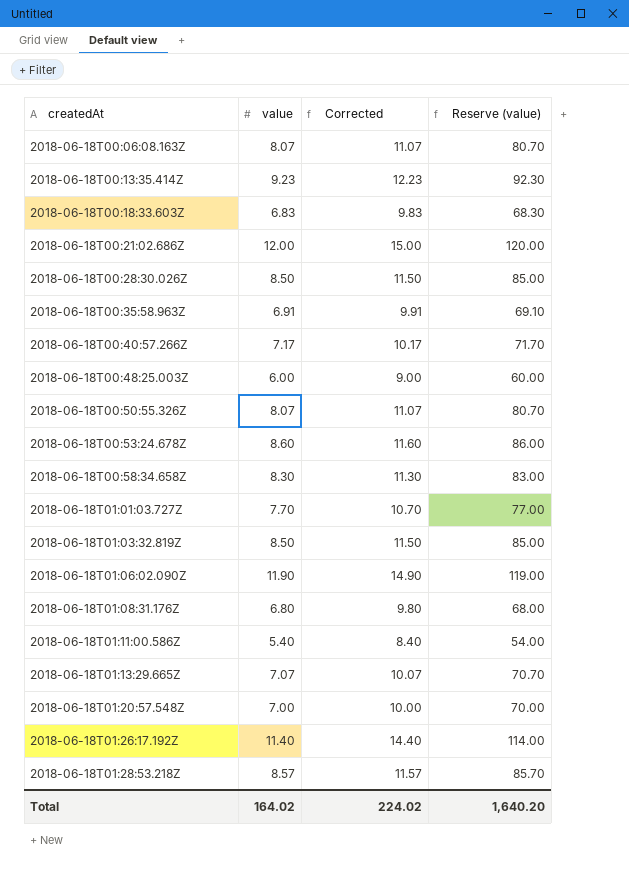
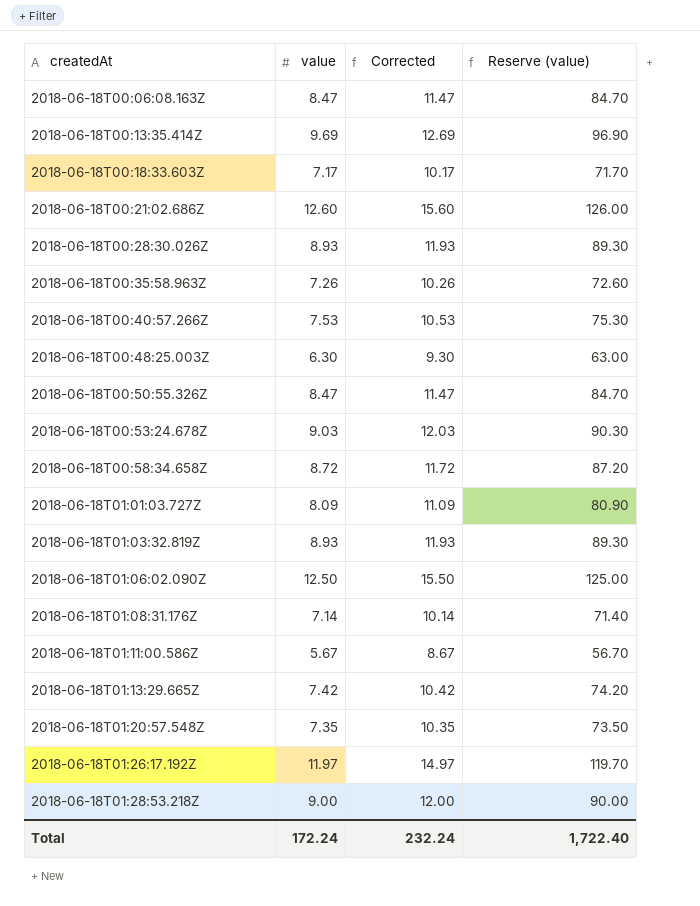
2018-06-18T00:06:08.163Z | value: 8.07 -> 8.47
2018-06-18T00:06:08.163Z | Corrected: 11.07 -> 11.47
2018-06-18T00:06:08.163Z | Reserve (value): 80.70 -> 84.70
2018-06-18T00:13:35.414Z | value: 9.23 -> 9.69
2018-06-18T00:13:35.414Z | Corrected: 12.23 -> 12.69
2018-06-18T00:13:35.414Z | Reserve (value): 92.30 -> 96.90
2018-06-18T00:18:33.603Z | value: 6.83 -> 7.17
2018-06-18T00:18:33.603Z | Corrected: 9.83 -> 10.17
2018-06-18T00:18:33.603Z | Reserve (value): 68.30 -> 71.70
2018-06-18T00:21:02.686Z | value: 12.00 -> 12.60
2018-06-18T00:21:02.686Z | Corrected: 15.00 -> 15.60
2018-06-18T00:21:02.686Z | Reserve (value): 120.00 -> 126.00
2018-06-18T00:28:30.026Z | value: 8.50 -> 8.93
2018-06-18T00:28:30.026Z | Corrected: 11.50 -> 11.93
2018-06-18T00:28:30.026Z | Reserve (value): 85.00 -> 89.30
2018-06-18T00:35:58.963Z | value: 6.91 -> 7.26
2018-06-18T00:35:58.963Z | Corrected: 9.91 -> 10.26
2018-06-18T00:35:58.963Z | Reserve (value): 69.10 -> 72.60
2018-06-18T00:40:57.266Z | value: 7.17 -> 7.53
2018-06-18T00:40:57.266Z | Corrected: 10.17 -> 10.53
2018-06-18T00:40:57.266Z | Reserve (value): 71.70 -> 75.30
2018-06-18T00:48:25.003Z | value: 6.00 -> 6.30
2018-06-18T00:48:25.003Z | Corrected: 9.00 -> 9.30
2018-06-18T00:48:25.003Z | Reserve (value): 60.00 -> 63.00
2018-06-18T00:50:55.326Z | value: 8.07 -> 8.47
2018-06-18T00:50:55.326Z | Corrected: 11.07 -> 11.47
2018-06-18T00:50:55.326Z | Reserve (value): 80.70 -> 84.70
2018-06-18T00:53:24.678Z | value: 8.60 -> 9.03
2018-06-18T00:53:24.678Z | Corrected: 11.60 -> 12.03
2018-06-18T00:53:24.678Z | Reserve (value): 86.00 -> 90.30
2018-06-18T00:58:34.658Z | value: 8.30 -> 8.72
2018-06-18T00:58:34.658Z | Corrected: 11.30 -> 11.72
2018-06-18T00:58:34.658Z | Reserve (value): 83.00 -> 87.20
2018-06-18T01:01:03.727Z | value: 7.70 -> 8.09
2018-06-18T01:01:03.727Z | Corrected: 10.70 -> 11.09
2018-06-18T01:01:03.727Z | Reserve (value): 77.00 -> 80.90
2018-06-18T01:03:32.819Z | value: 8.50 -> 8.93
2018-06-18T01:03:32.819Z | Corrected: 11.50 -> 11.93
2018-06-18T01:03:32.819Z | Reserve (value): 85.00 -> 89.30
2018-06-18T01:06:02.090Z | value: 11.90 -> 12.50
2018-06-18T01:06:02.090Z | Corrected: 14.90 -> 15.50
2018-06-18T01:06:02.090Z | Reserve (value): 119.00 -> 125.00
2018-06-18T01:08:31.176Z | value: 6.80 -> 7.14
2018-06-18T01:08:31.176Z | Corrected: 9.80 -> 10.14
2018-06-18T01:08:31.176Z | Reserve (value): 68.00 -> 71.40
2018-06-18T01:11:00.586Z | value: 5.40 -> 5.67
2018-06-18T01:11:00.586Z | Corrected: 8.40 -> 8.67
2018-06-18T01:11:00.586Z | Reserve (value): 54.00 -> 56.70
2018-06-18T01:13:29.665Z | value: 7.07 -> 7.42
2018-06-18T01:13:29.665Z | Corrected: 10.07 -> 10.42
2018-06-18T01:13:29.665Z | Reserve (value): 70.70 -> 74.20
2018-06-18T01:20:57.548Z | value: 7.00 -> 7.35
2018-06-18T01:20:57.548Z | Corrected: 10.00 -> 10.35
2018-06-18T01:20:57.548Z | Reserve (value): 70.00 -> 73.50
2018-06-18T01:26:17.192Z | value: 11.40 -> 11.97
2018-06-18T01:26:17.192Z | Corrected: 14.40 -> 14.97
2018-06-18T01:26:17.192Z | Reserve (value): 114.00 -> 119.70
2018-06-18T01:28:53.218Z | value: 8.57 -> 9.00
2018-06-18T01:28:53.218Z | Corrected: 11.57 -> 12.00
2018-06-18T01:28:53.218Z | Reserve (value): 85.70 -> 90.00
Total | value: 164.02 -> 172.24
Total | Corrected: 224.02 -> 232.24
Total | Reserve (value): 1,640.20 -> 1,722.40

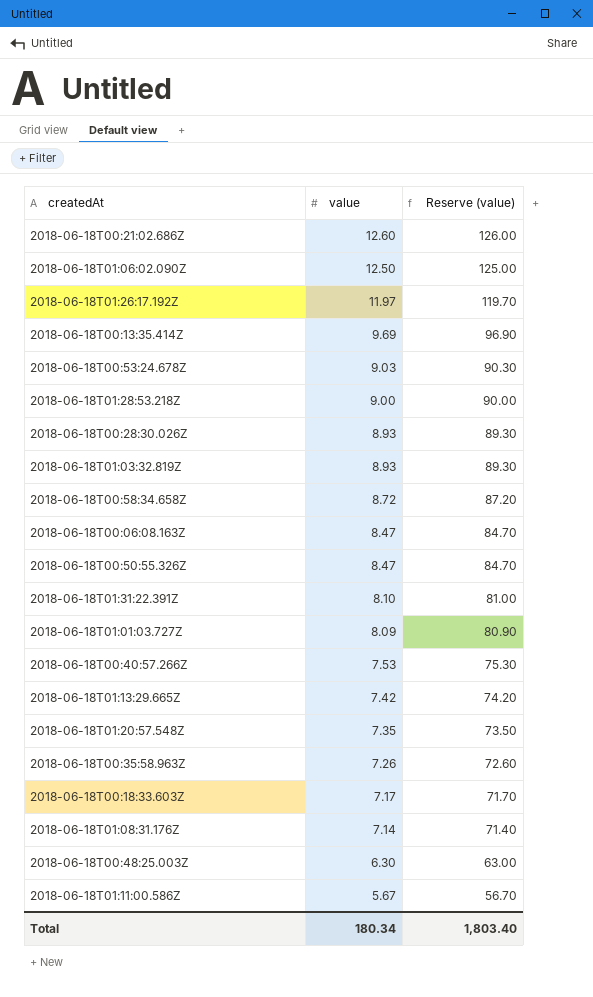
row order: createdAt ascending -> value descending
column Corrected | formula: [value] + 3 -> none
row 2018-06-18T01:31:22.391Z: none -> 8.10 | 81.00
Total | value: 172.24 -> 180.34
Total | Reserve (value): 1,722.40 -> 1,803.40

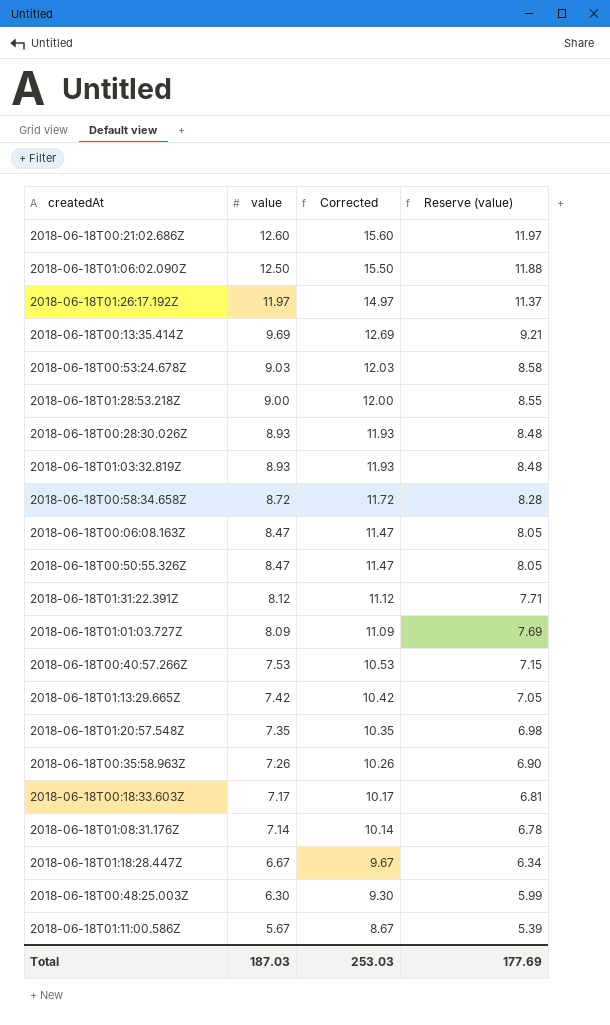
column Corrected | formula: none -> [value] + 3
column Reserve (value) | formula: [value] * 10 -> [value] * 0.95
2018-06-18T01:31:22.391Z | value: 8.10 -> 8.12
row 2018-06-18T01:18:28.447Z: none -> 6.67 | 9.67 | 6.34
Total | value: 180.34 -> 187.03
Total | Reserve (value): 1,803.40 -> 177.69

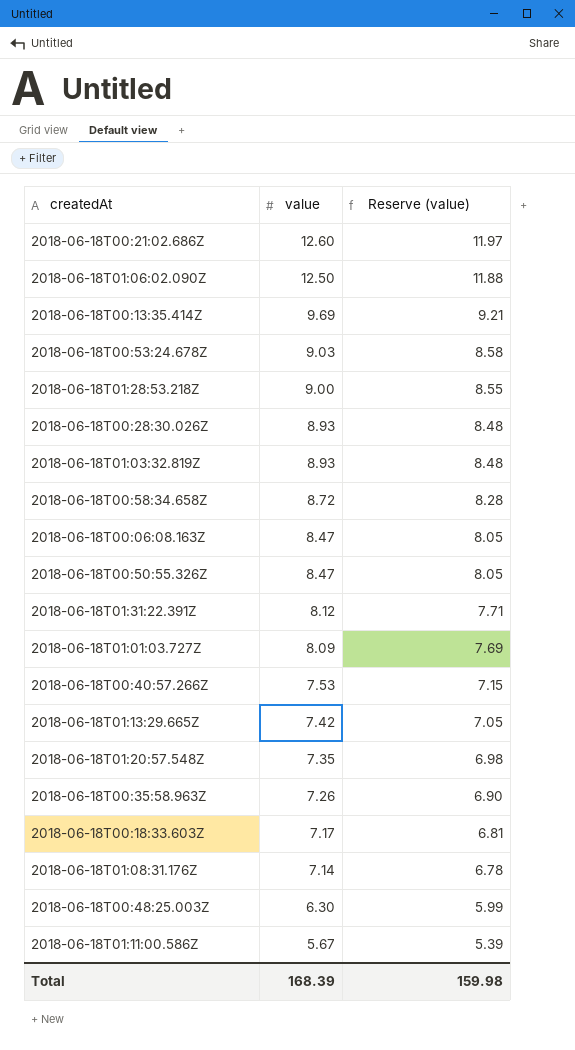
column Corrected | formula: [value] + 3 -> none
row 2018-06-18T01:26:17.192Z: 11.97 | 14.97 | 11.37 -> none
row 2018-06-18T01:18:28.447Z: 6.67 | 9.67 | 6.34 -> none
Total | value: 187.03 -> 168.39
Total | Reserve (value): 177.69 -> 159.98

